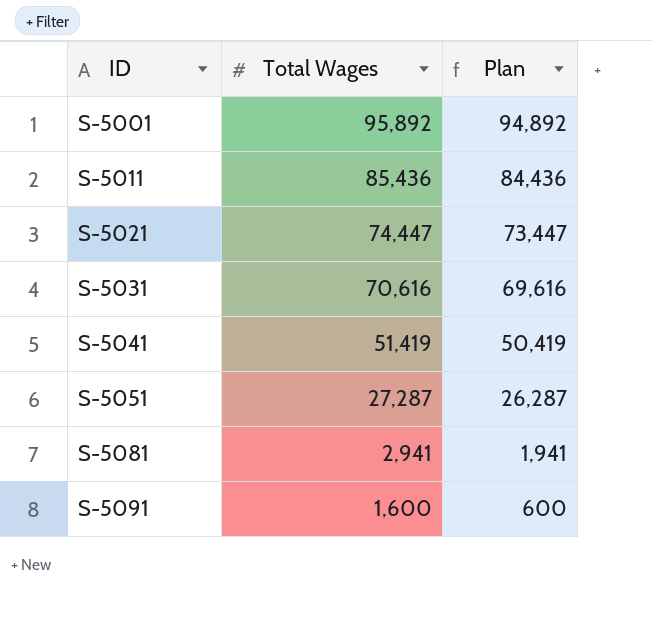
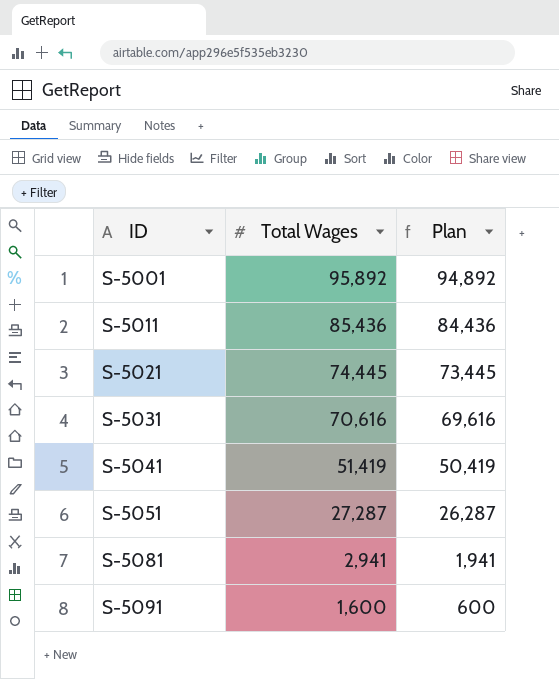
S-5021 | Total Wages: 74,447 -> 74,445
S-5021 | Plan: 73,447 -> 73,445

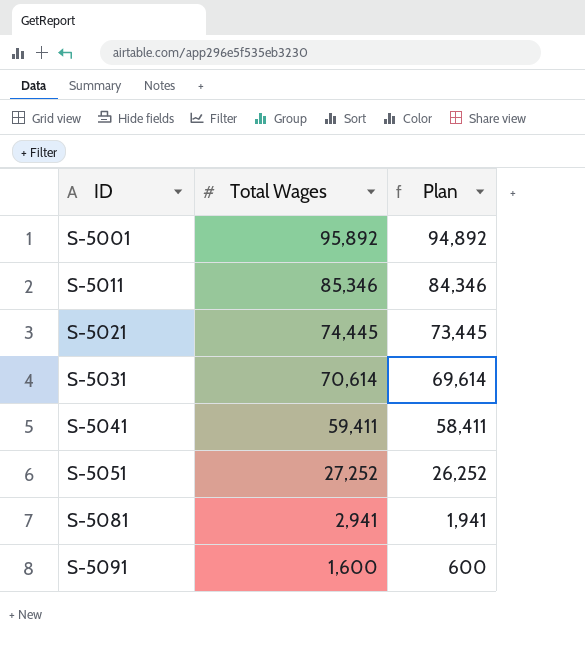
S-5011 | Total Wages: 85,436 -> 85,346
S-5011 | Plan: 84,436 -> 84,346
S-5031 | Total Wages: 70,616 -> 70,614
S-5031 | Plan: 69,616 -> 69,614
S-5041 | Total Wages: 51,419 -> 59,411
S-5041 | Plan: 50,419 -> 58,411
S-5051 | Total Wages: 27,287 -> 27,252
S-5051 | Plan: 26,287 -> 26,252

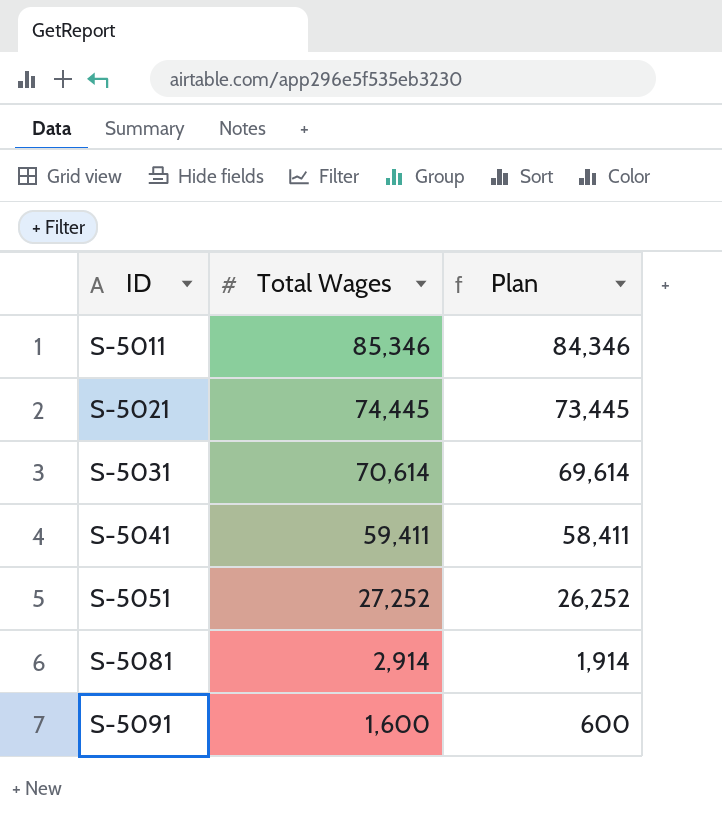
row S-5001: 95,892 | 94,892 -> none
S-5081 | Total Wages: 2,941 -> 2,914
S-5081 | Plan: 1,941 -> 1,914

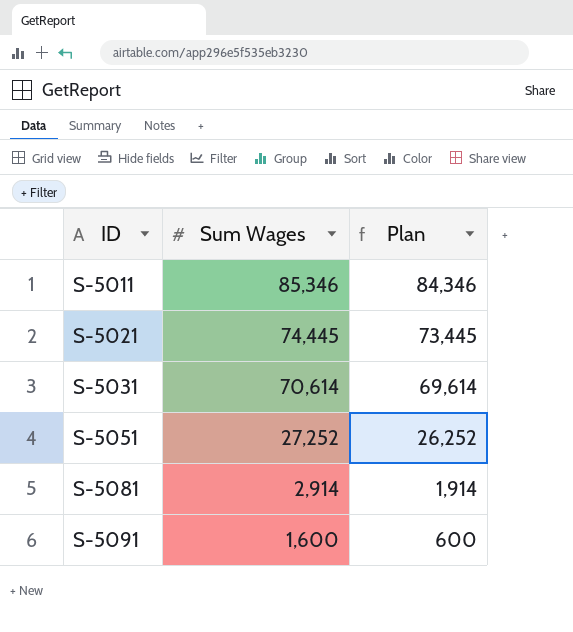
column name: Total Wages -> Sum Wages
row S-5041: 59,411 | 58,411 -> none

